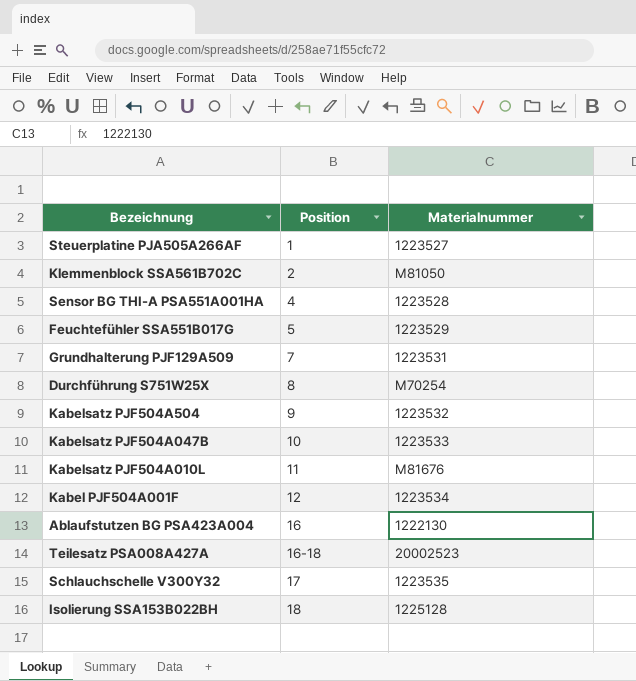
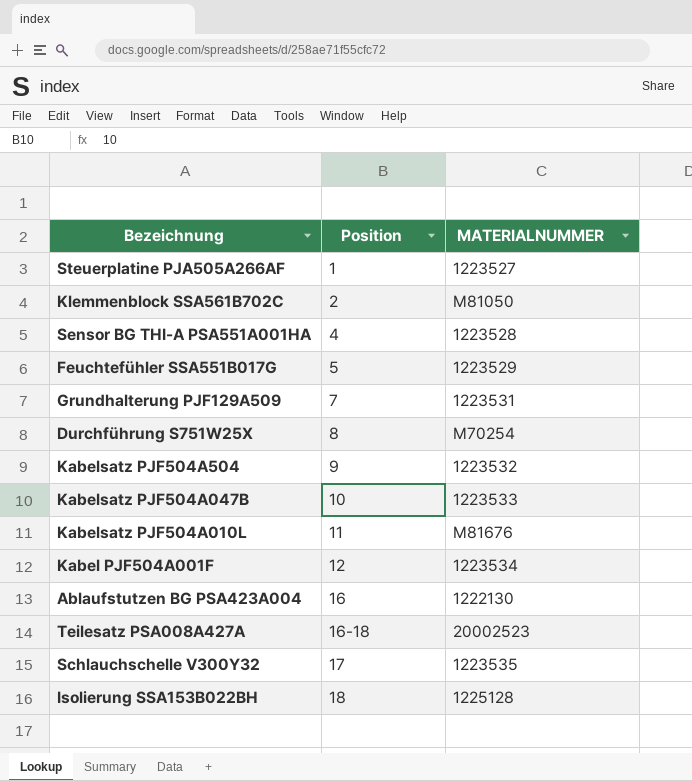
column name: Materialnummer -> MATERIALNUMMER

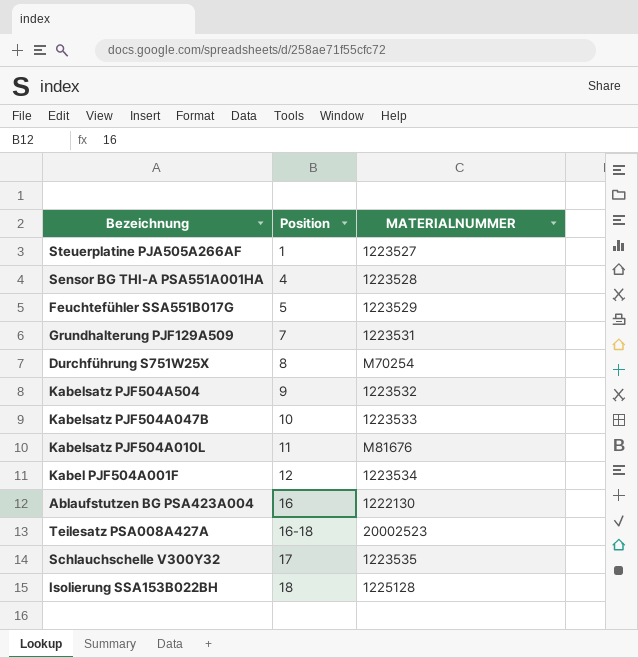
row Klemmenblock SSA561B702C: 2 | M81050 -> none

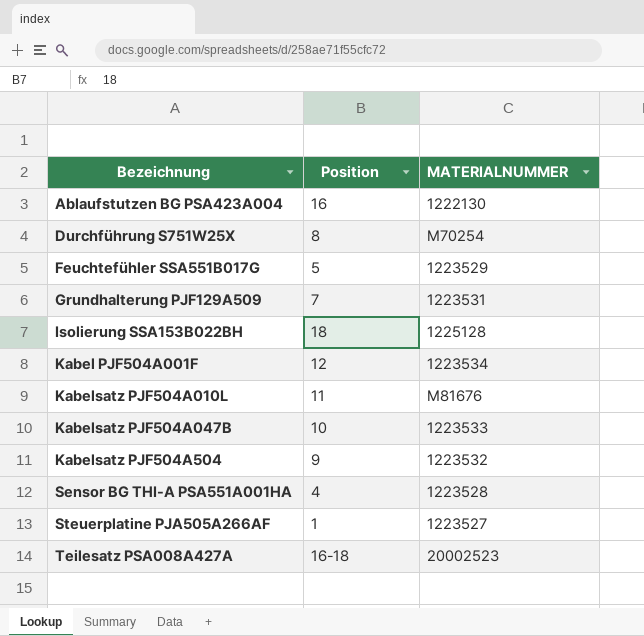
row order: Position ascending -> Bezeichnung ascending
row Schlauchschelle V300Y32: 17 | 1223535 -> none

